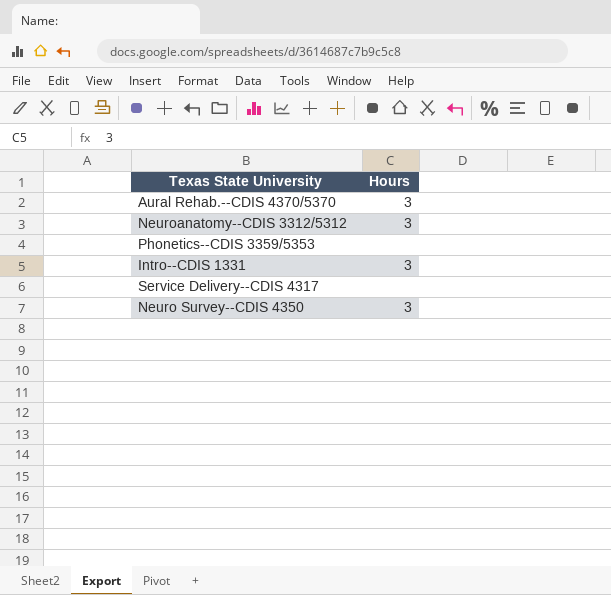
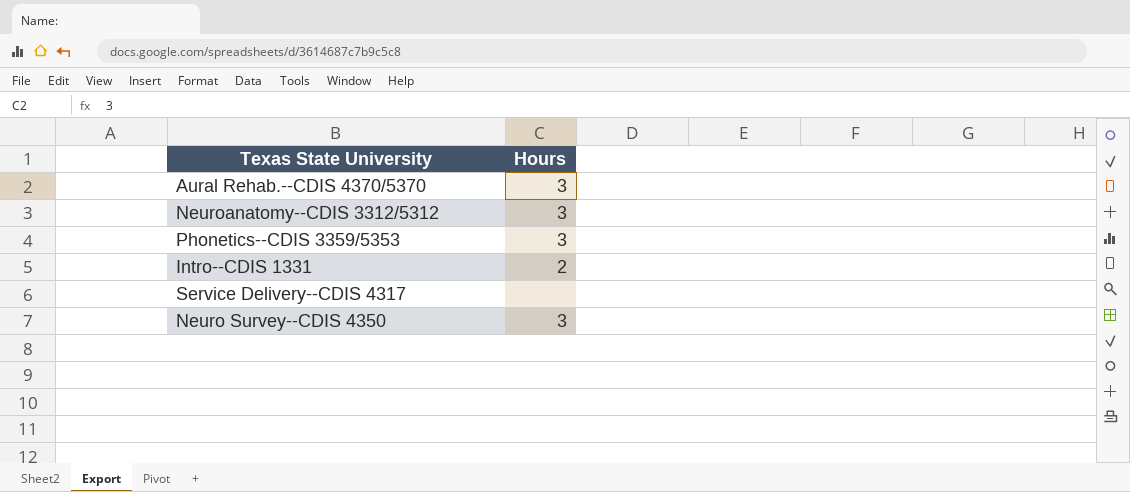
Phonetics--CDIS 3359/5353 | Hours: none -> 3
Intro--CDIS 1331 | Hours: 3 -> 2

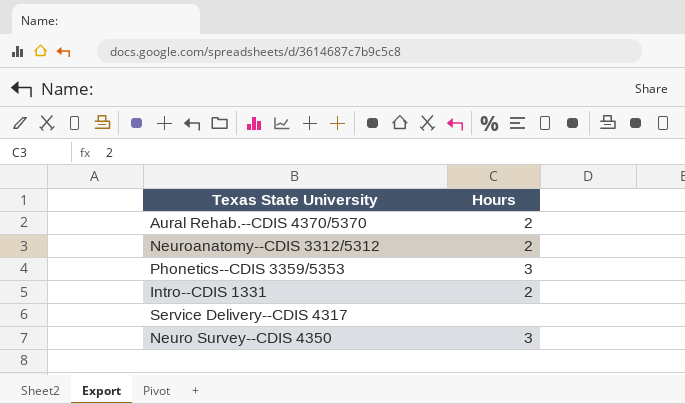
Aural Rehab.--CDIS 4370/5370 | Hours: 3 -> 2
Neuroanatomy--CDIS 3312/5312 | Hours: 3 -> 2

